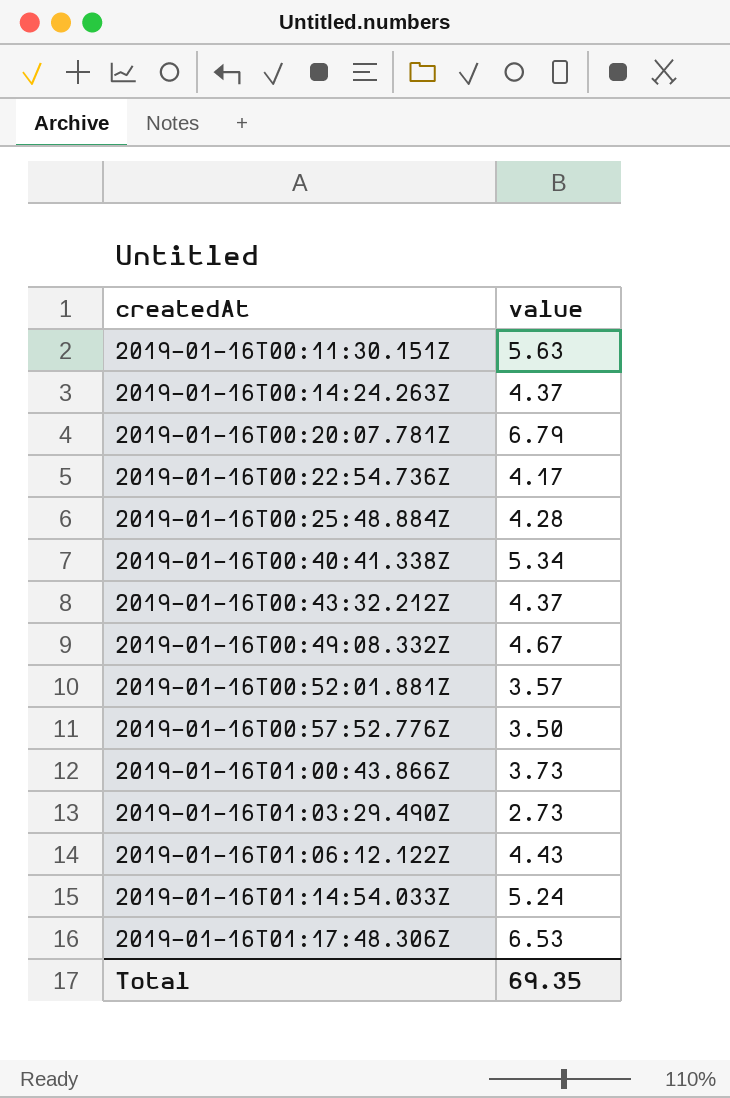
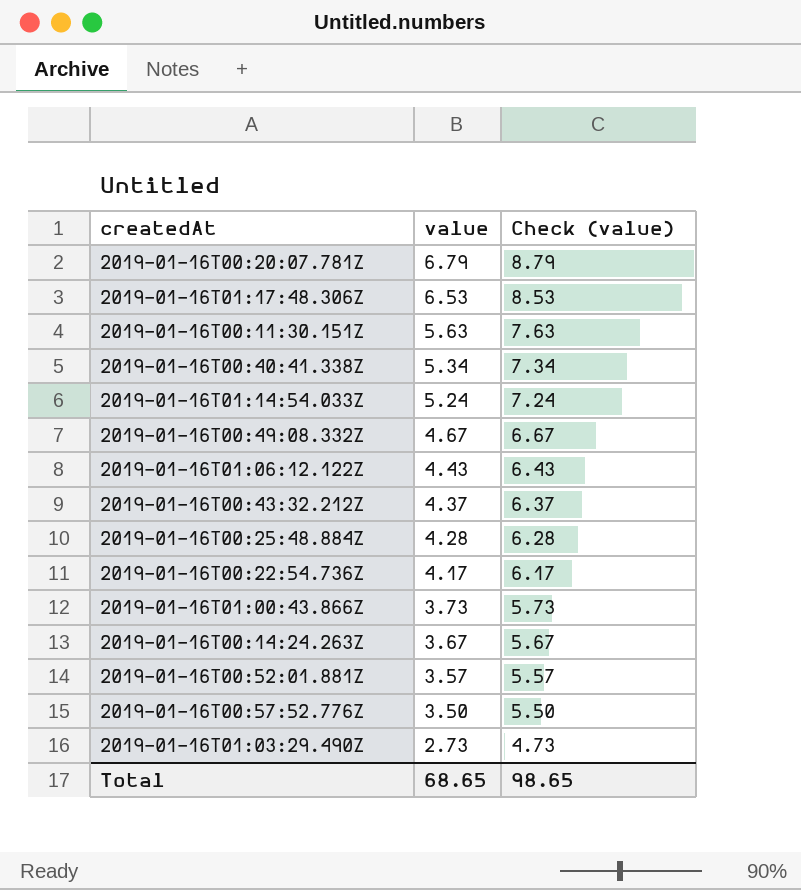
row order: createdAt ascending -> value descending
column Check (value) | formula: none -> [value] + 2
2019-01-16T00:14:24.263Z | value: 4.37 -> 3.67
Total | value: 69.35 -> 68.65

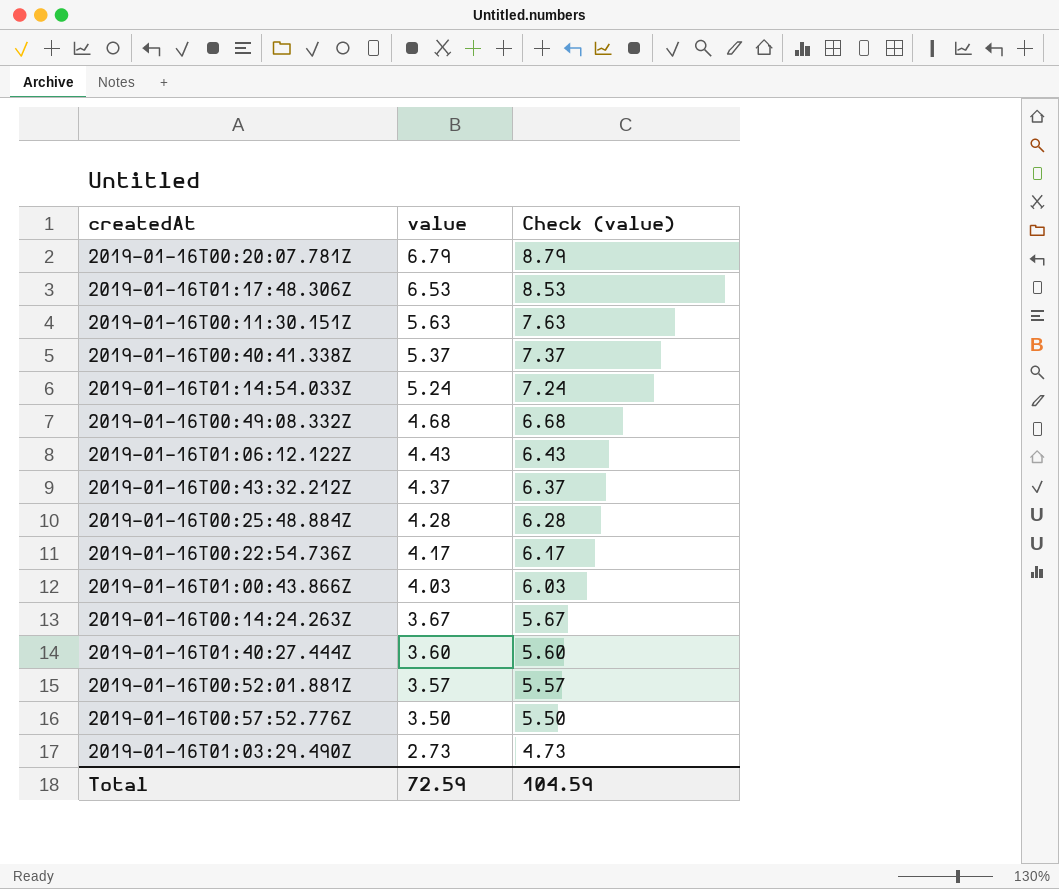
2019-01-16T00:40:41.338Z | value: 5.34 -> 5.37
2019-01-16T00:40:41.338Z | Check (value): 7.34 -> 7.37
2019-01-16T00:49:08.332Z | value: 4.67 -> 4.68
2019-01-16T00:49:08.332Z | Check (value): 6.67 -> 6.68
2019-01-16T01:00:43.866Z | value: 3.73 -> 4.03
2019-01-16T01:00:43.866Z | Check (value): 5.73 -> 6.03
row 2019-01-16T01:40:27.444Z: none -> 3.60 | 5.60
Total | value: 68.65 -> 72.59
Total | Check (value): 98.65 -> 104.59

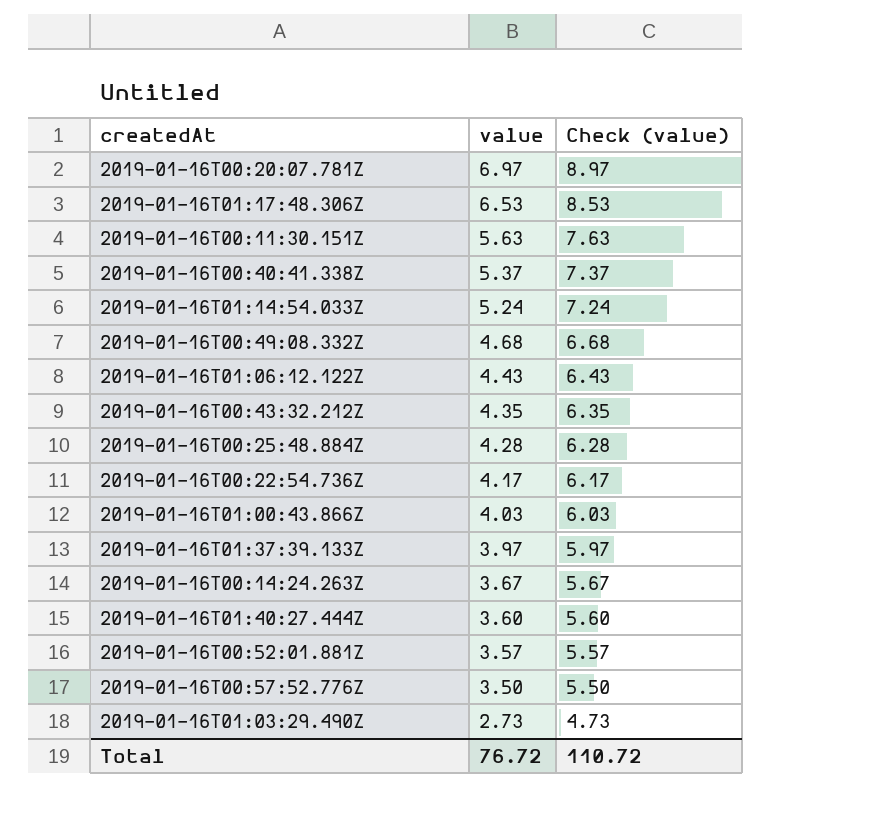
2019-01-16T00:20:07.781Z | value: 6.79 -> 6.97
2019-01-16T00:20:07.781Z | Check (value): 8.79 -> 8.97
2019-01-16T00:43:32.212Z | value: 4.37 -> 4.35
2019-01-16T00:43:32.212Z | Check (value): 6.37 -> 6.35
row 2019-01-16T01:37:39.133Z: none -> 3.97 | 5.97
Total | value: 72.59 -> 76.72
Total | Check (value): 104.59 -> 110.72

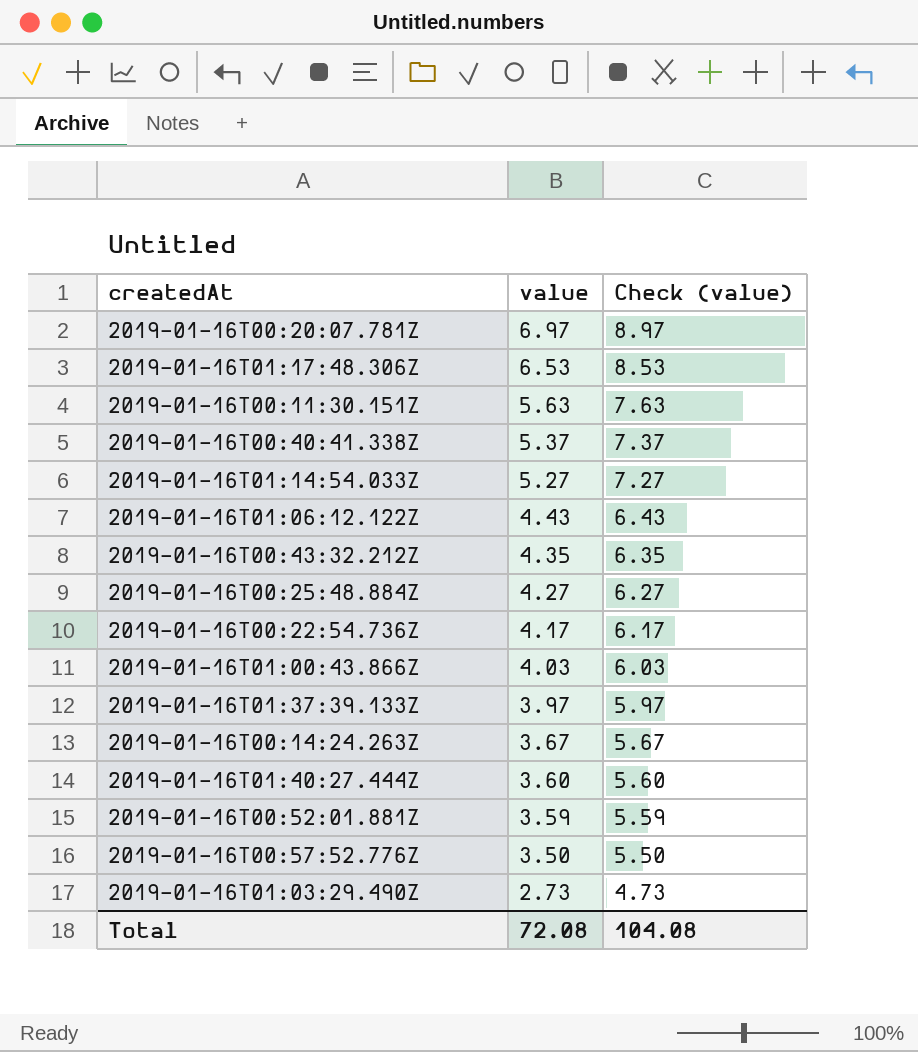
row 2019-01-16T00:49:08.332Z: 4.68 | 6.68 -> none
2019-01-16T01:14:54.033Z | value: 5.24 -> 5.27
2019-01-16T01:14:54.033Z | Check (value): 7.24 -> 7.27
2019-01-16T00:25:48.884Z | value: 4.28 -> 4.27
2019-01-16T00:25:48.884Z | Check (value): 6.28 -> 6.27
2019-01-16T00:52:01.881Z | value: 3.57 -> 3.59
2019-01-16T00:52:01.881Z | Check (value): 5.57 -> 5.59
Total | value: 76.72 -> 72.08
Total | Check (value): 110.72 -> 104.08

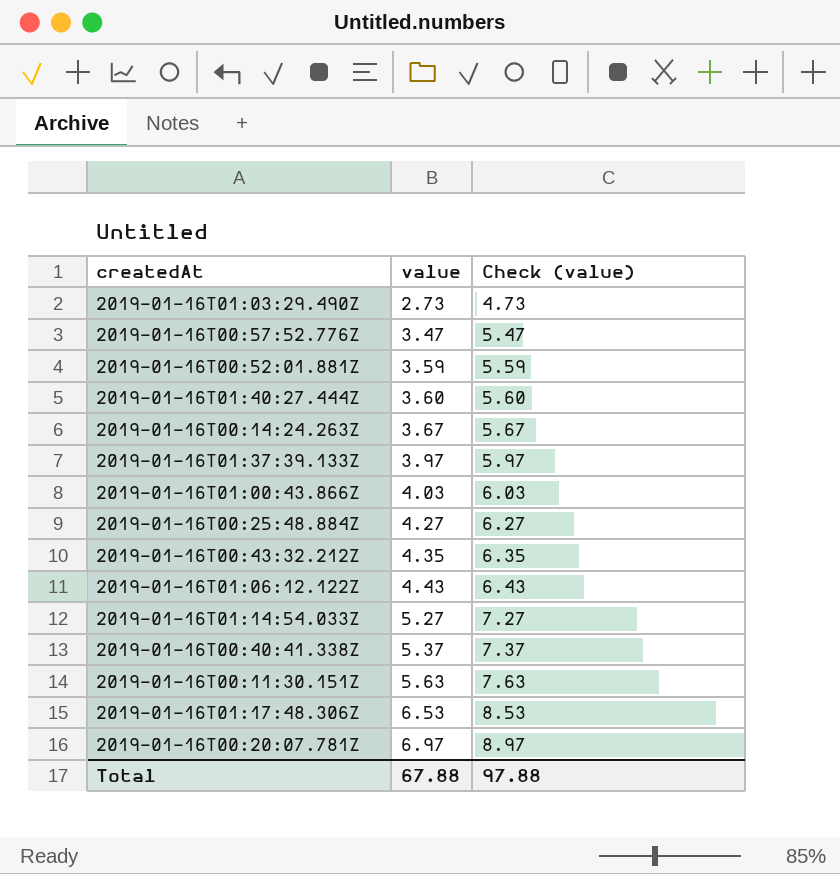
row order: value descending -> value ascending
row 2019-01-16T00:22:54.736Z: 4.17 | 6.17 -> none
2019-01-16T00:57:52.776Z | value: 3.50 -> 3.47
2019-01-16T00:57:52.776Z | Check (value): 5.50 -> 5.47
Total | value: 72.08 -> 67.88
Total | Check (value): 104.08 -> 97.88

